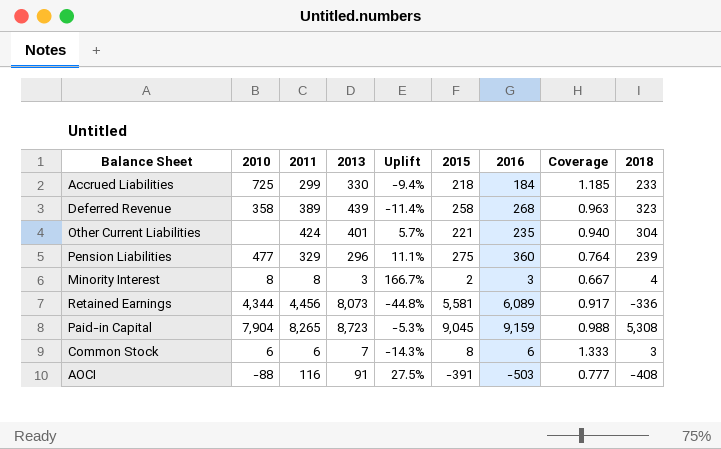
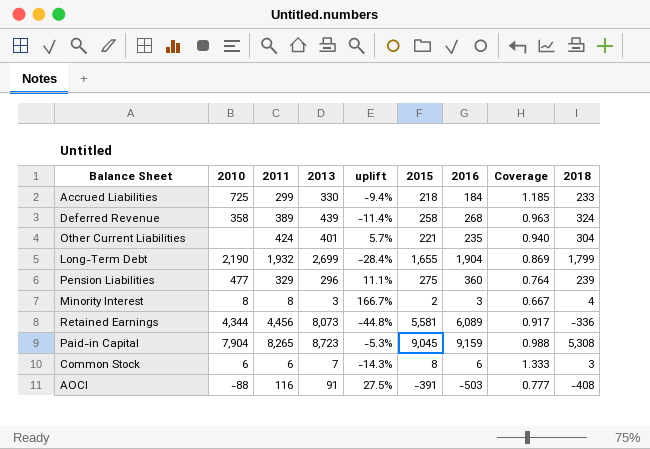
column name: Uplift -> uplift
Deferred Revenue | 2018: 323 -> 324
row Long-Term Debt: none -> 2,190 | 1,932 | 2,699 | -28.4% | 1,655 | 1,904 | 0.869 | 1,799

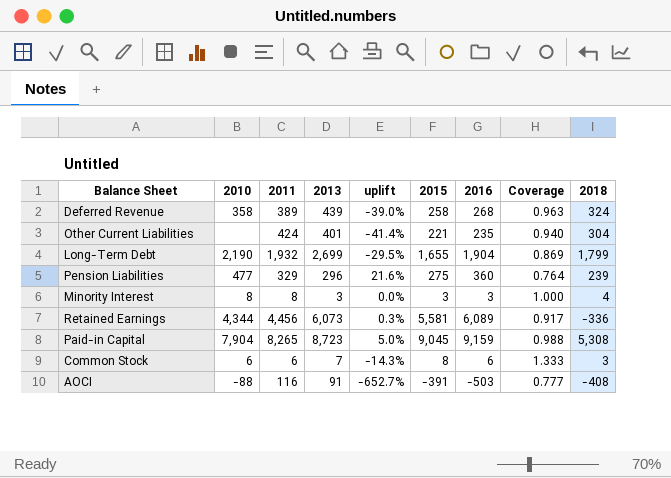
column uplift | formula: ([2011] - [2013]) / [2013] -> ([2016] - [2013]) / [2013]
row Accrued Liabilities: 725 | 299 | 330 | -9.4% | 218 | 184 | 1.185 | 233 -> none
Minority Interest | 2015: 2 -> 3
Minority Interest | Coverage: 0.667 -> 1.000
Retained Earnings | 2013: 8,073 -> 6,073

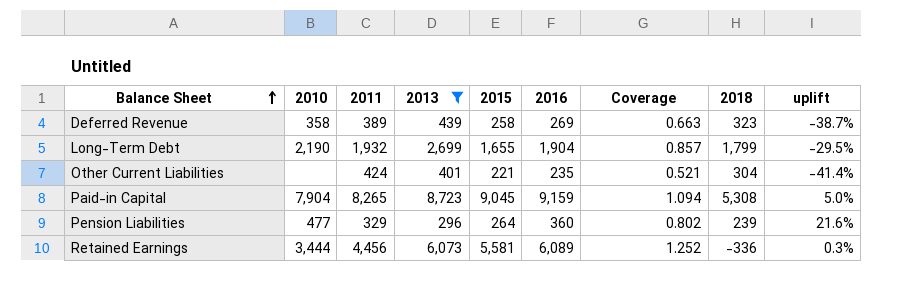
filter: none -> 2013 >= 296
row order: none -> Balance Sheet ascending
column Coverage | formula: [2015] / [2016] -> [2015] / [2011]
column uplift | position: 5 -> 9
Deferred Revenue | 2016: 268 -> 269
Deferred Revenue | 2018: 324 -> 323
Deferred Revenue | uplift: -39.0% -> -38.7%
Pension Liabilities | 2015: 275 -> 264
Retained Earnings | 2010: 4,344 -> 3,444

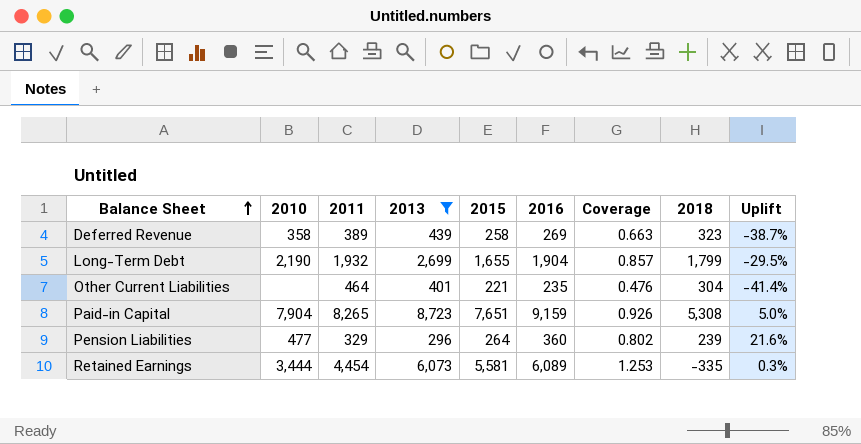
column name: uplift -> Uplift
Other Current Liabilities | 2011: 424 -> 464
Other Current Liabilities | Coverage: 0.521 -> 0.476
Paid-in Capital | 2015: 9,045 -> 7,651
Paid-in Capital | Coverage: 1.094 -> 0.926
Retained Earnings | 2011: 4,456 -> 4,454
Retained Earnings | Coverage: 1.252 -> 1.253
Retained Earnings | 2018: -336 -> -335

